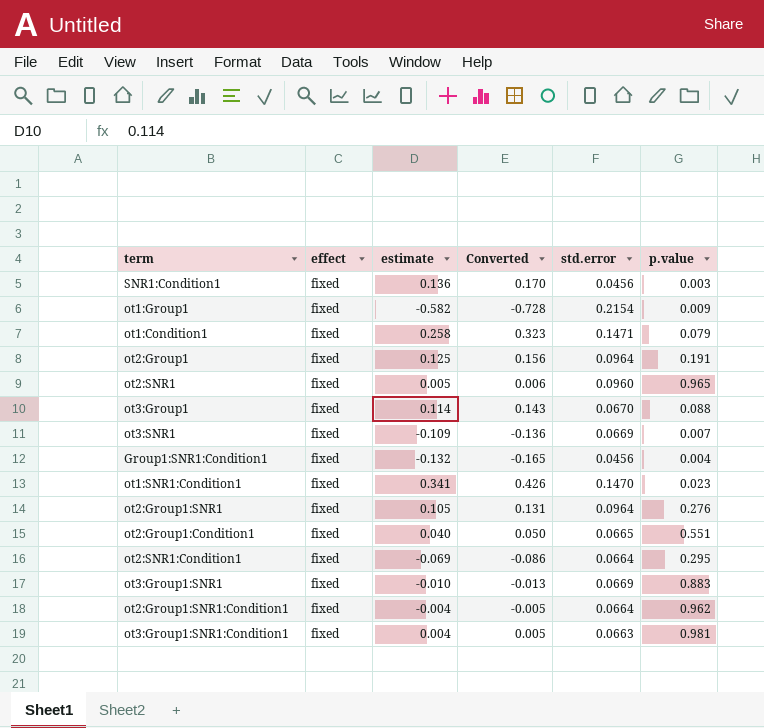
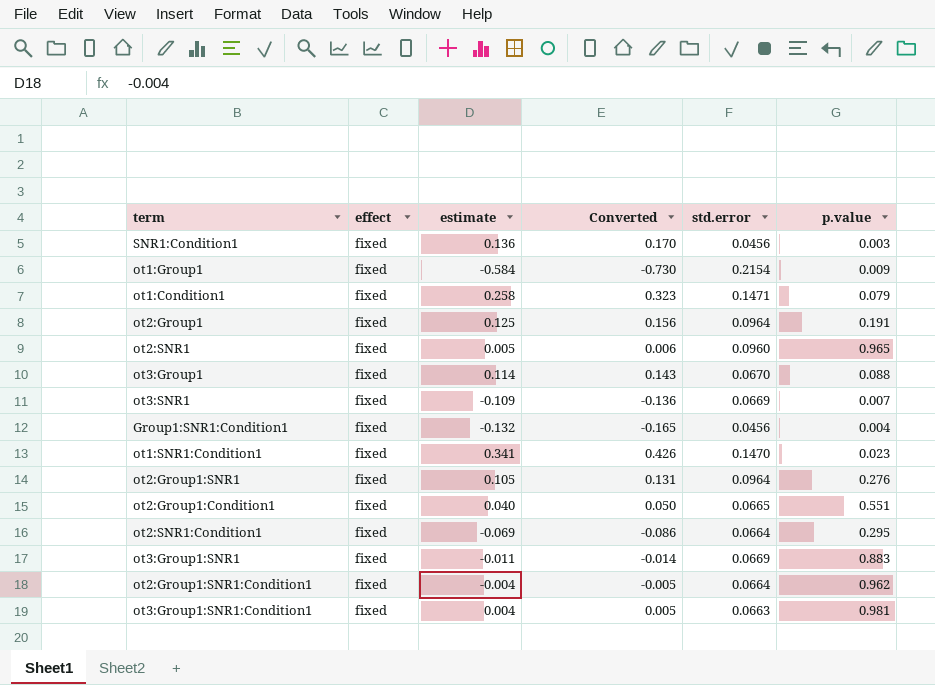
ot1:Group1 | estimate: -0.582 -> -0.584
ot1:Group1 | Converted: -0.728 -> -0.730
ot3:Group1:SNR1 | estimate: -0.010 -> -0.011
ot3:Group1:SNR1 | Converted: -0.013 -> -0.014

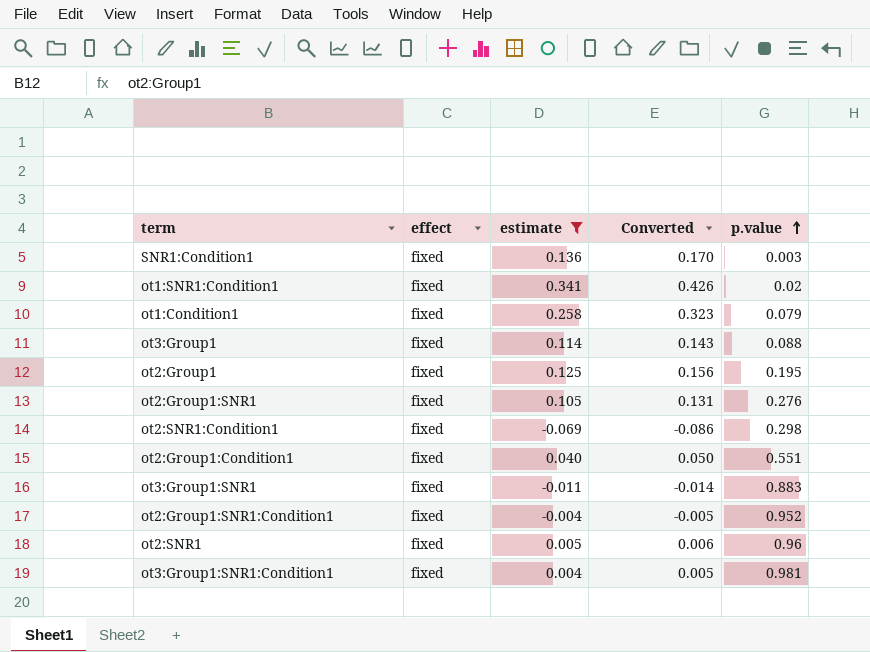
filter: none -> estimate >= -0.069
row order: none -> p.value ascending
column std.error | position: 5 -> none
ot1:SNR1:Condition1 | p.value: 0.023 -> 0.02
ot2:Group1 | p.value: 0.191 -> 0.195
ot2:SNR1:Condition1 | p.value: 0.295 -> 0.298
ot2:Group1:SNR1:Condition1 | p.value: 0.962 -> 0.952
ot2:SNR1 | p.value: 0.965 -> 0.96

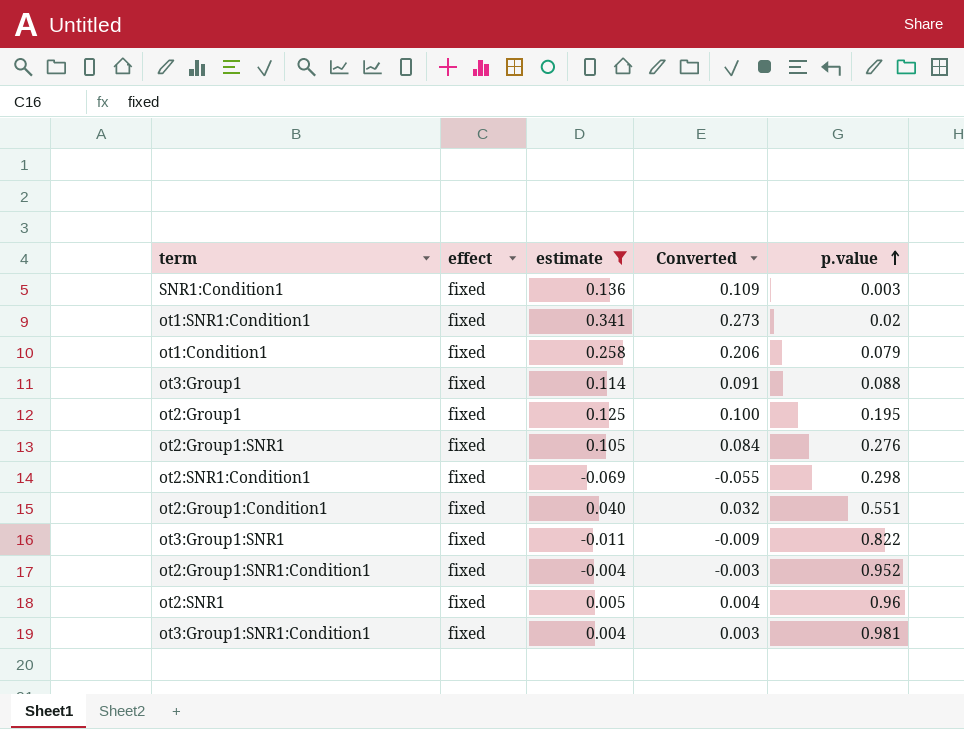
column Converted | formula: [estimate] * 1.25 -> [estimate] * 0.8
ot3:Group1:SNR1 | p.value: 0.883 -> 0.822

